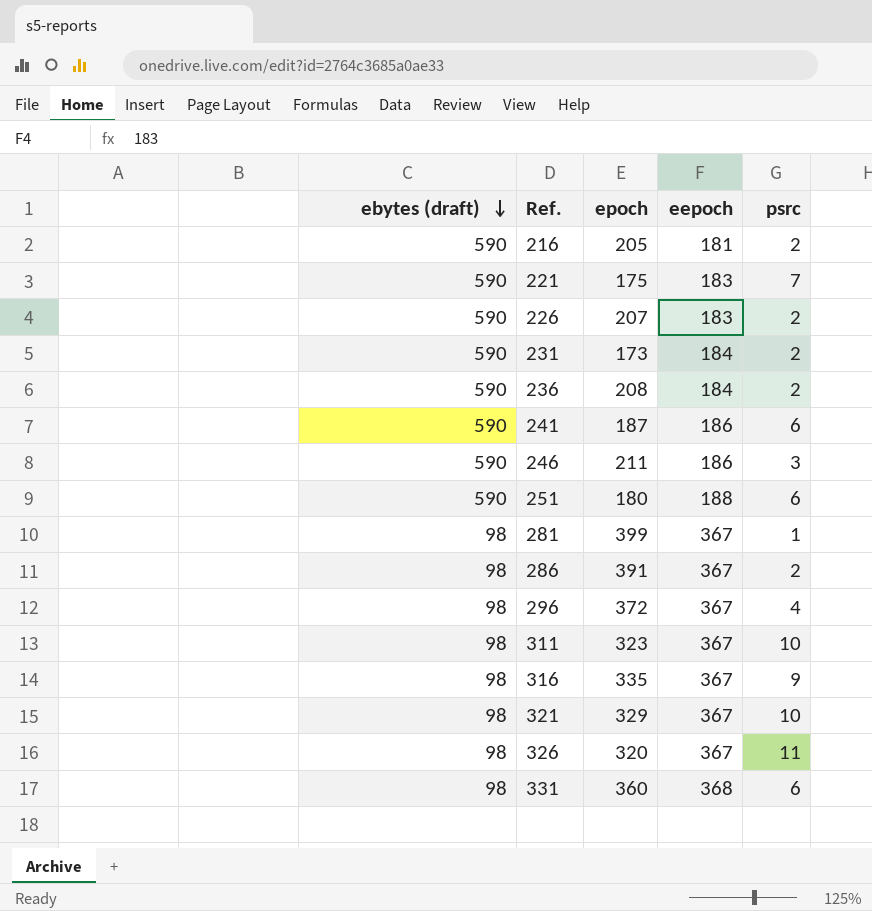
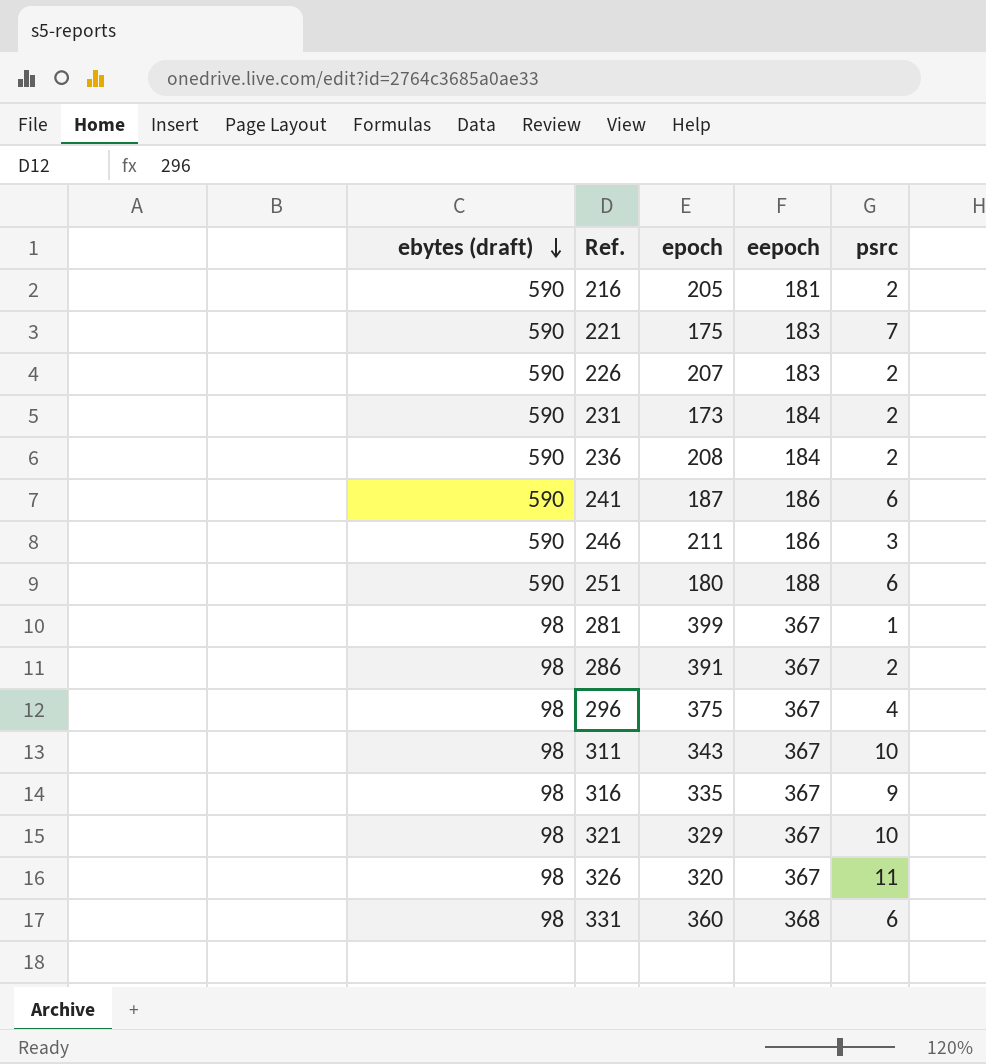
296 | epoch: 372 -> 375
311 | epoch: 323 -> 343

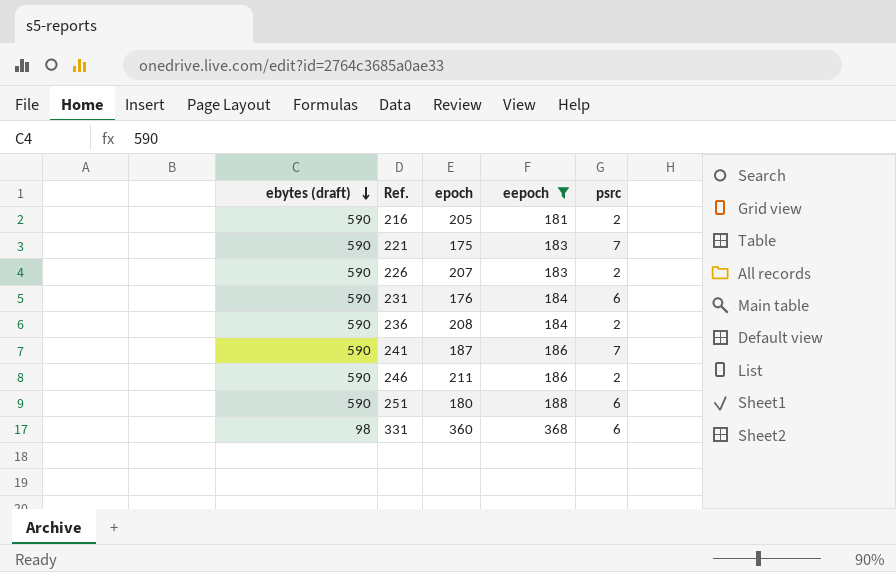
filter: none -> eepoch != 367
231 | epoch: 173 -> 176
231 | psrc: 2 -> 6
241 | psrc: 6 -> 7
246 | psrc: 3 -> 2

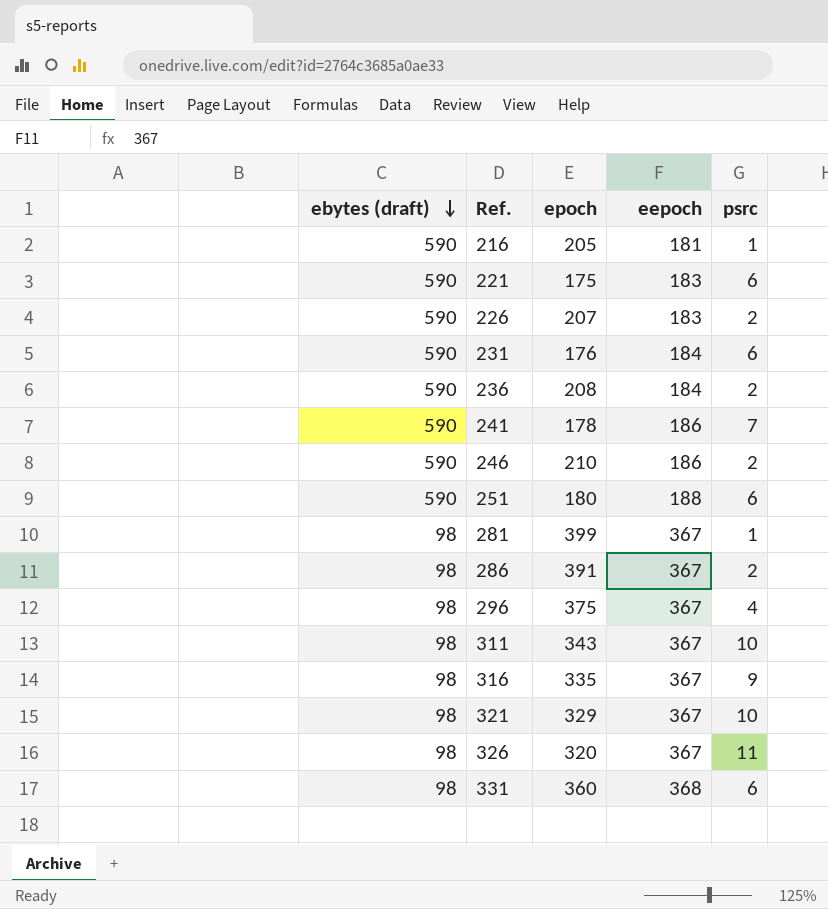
filter: eepoch != 367 -> none
216 | psrc: 2 -> 1
221 | psrc: 7 -> 6
241 | epoch: 187 -> 178
246 | epoch: 211 -> 210

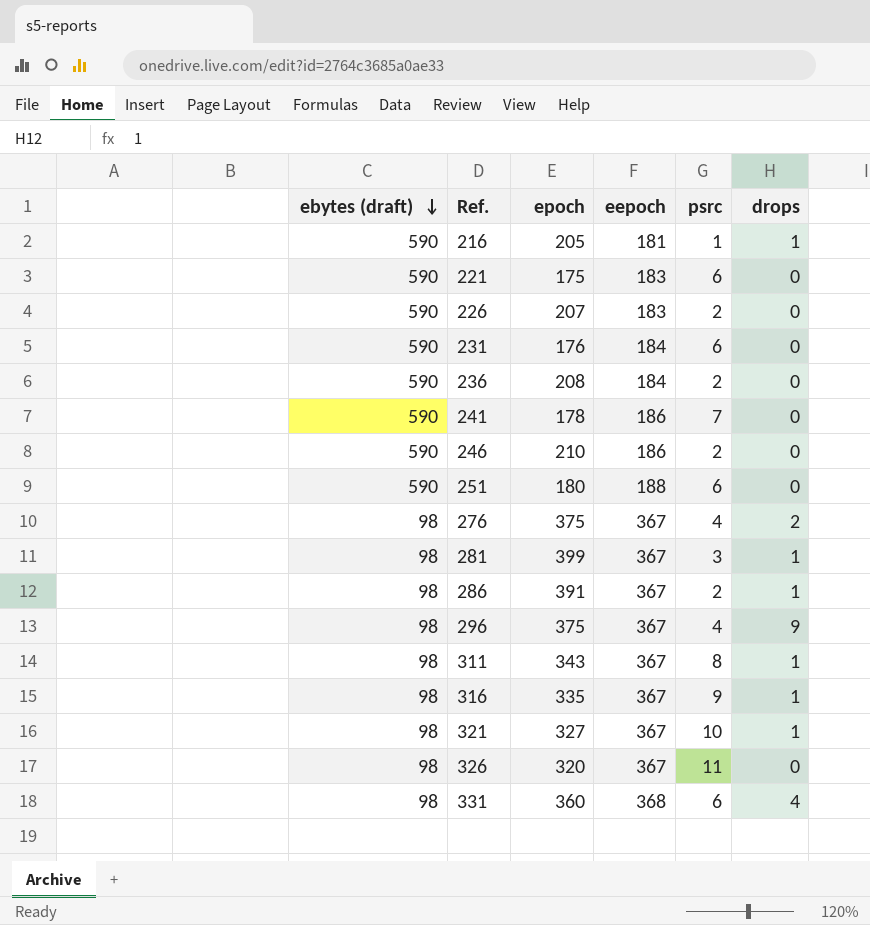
column drops | position: none -> 6
row 276: none -> 98 | 375 | 367 | 4 | 2
281 | psrc: 1 -> 3
311 | psrc: 10 -> 8
321 | epoch: 329 -> 327

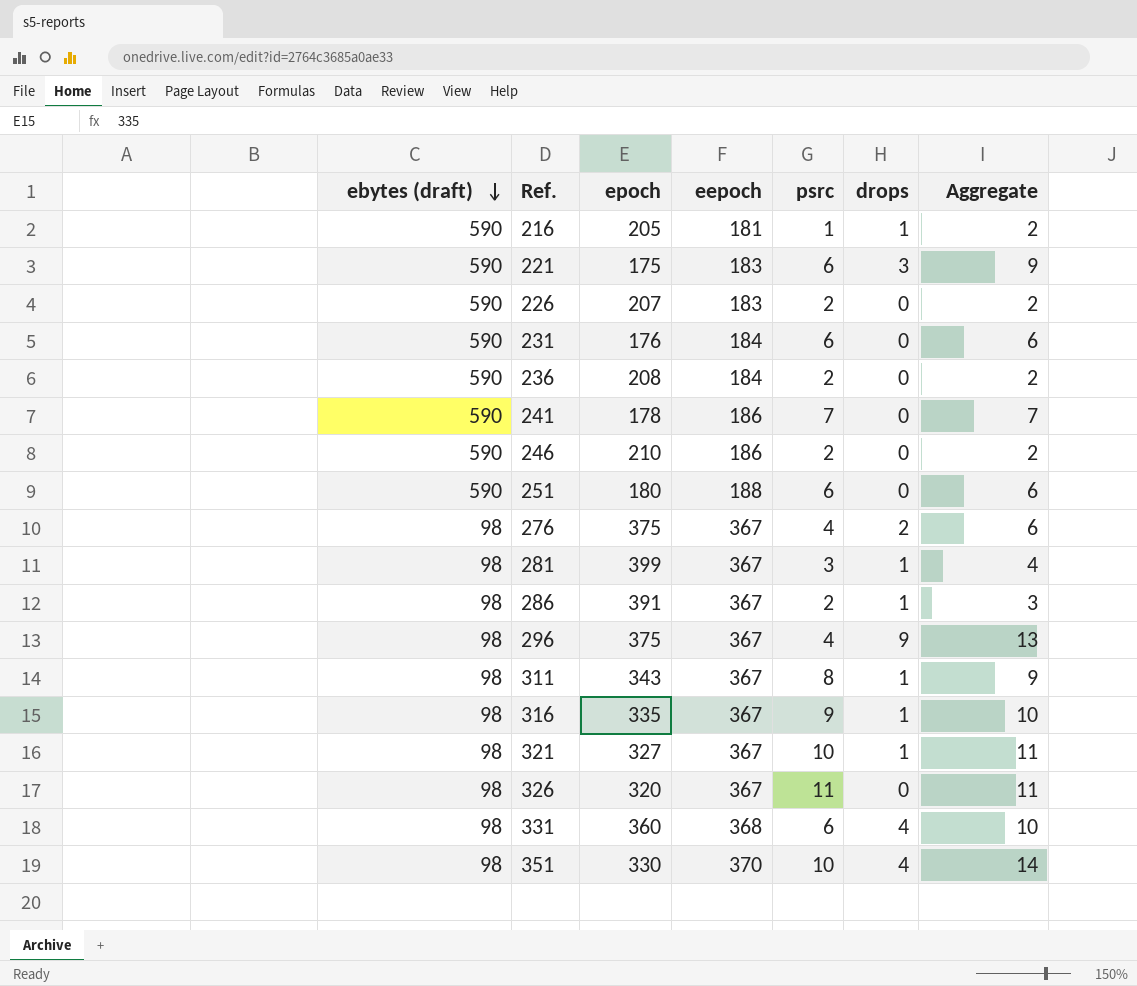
column Aggregate | formula: none -> [psrc] + [drops]
221 | drops: 0 -> 3
row 351: none -> 98 | 330 | 370 | 10 | 4 | 14

